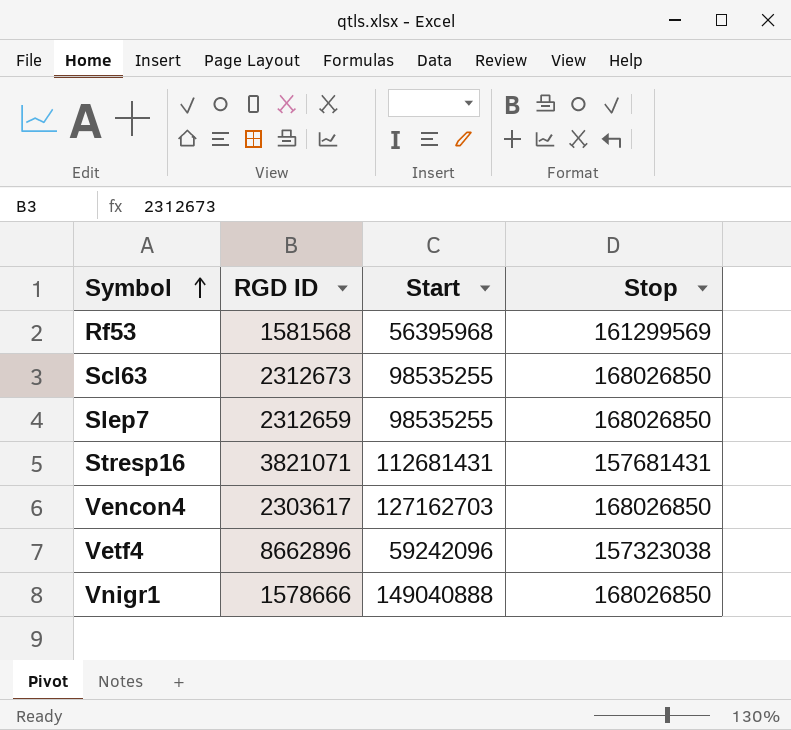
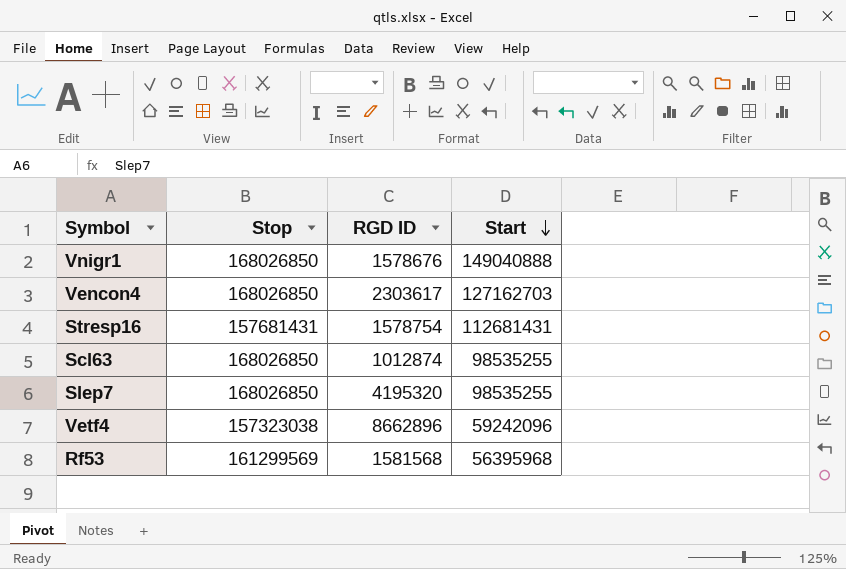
row order: Symbol ascending -> Start descending
column Stop | position: 4 -> 2
Vnigr1 | RGD ID: 1578666 -> 1578676
Stresp16 | RGD ID: 3821071 -> 1578754
Scl63 | RGD ID: 2312673 -> 1012874
Slep7 | RGD ID: 2312659 -> 4195320

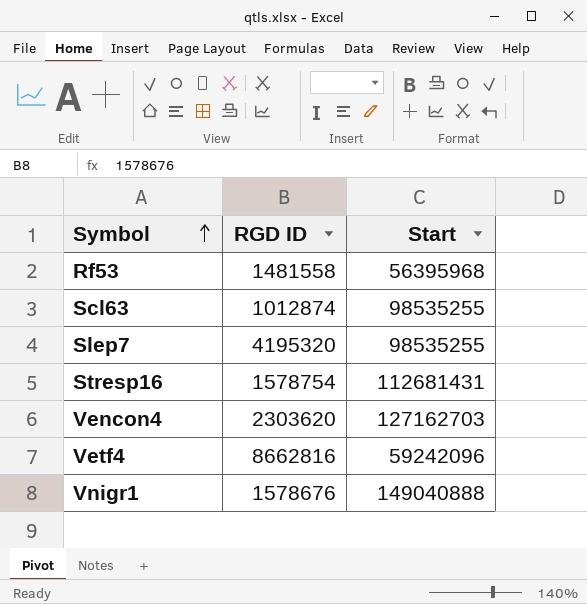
row order: Start descending -> Symbol ascending
column Stop | position: 2 -> none
Rf53 | RGD ID: 1581568 -> 1481558
Vencon4 | RGD ID: 2303617 -> 2303620
Vetf4 | RGD ID: 8662896 -> 8662816

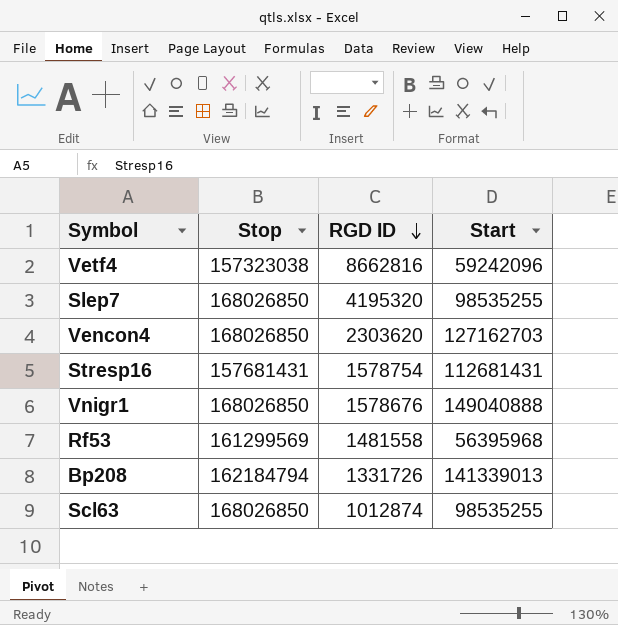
row order: Symbol ascending -> RGD ID descending
column Stop | position: none -> 2
row Bp208: none -> 162184794 | 1331726 | 141339013

